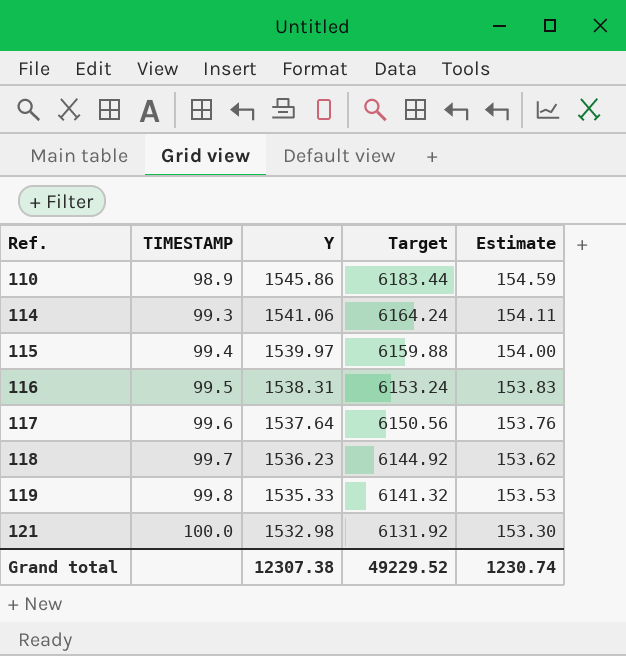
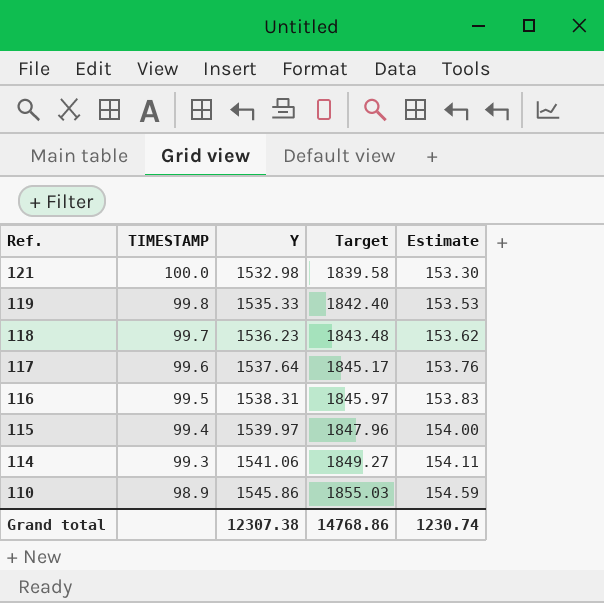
row order: Ref. ascending -> Ref. descending
column Target | formula: [Y] * 4 -> [Y] * 1.2
Grand total | Target: 49229.52 -> 14768.86

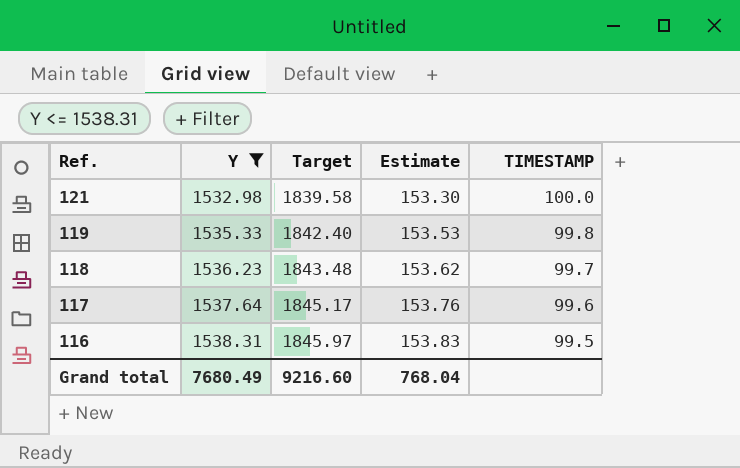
filter: none -> Y <= 1538.31
column TIMESTAMP | position: 2 -> 5
Grand total | Y: 12307.38 -> 7680.49
Grand total | Target: 14768.86 -> 9216.60
Grand total | Estimate: 1230.74 -> 768.04

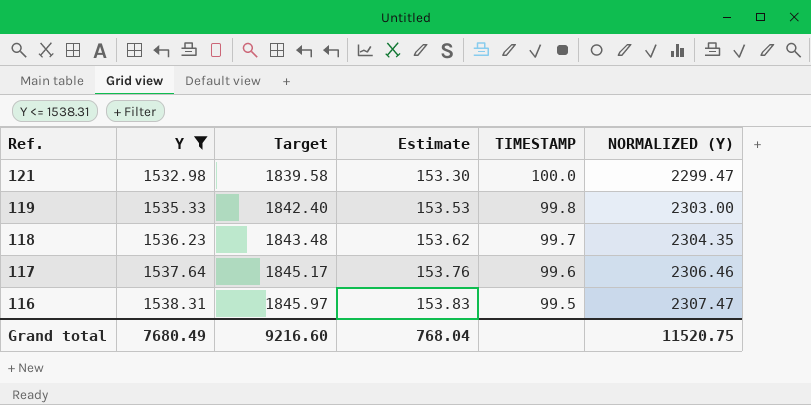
column NORMALIZED (Y) | formula: none -> [Y] * 1.5

